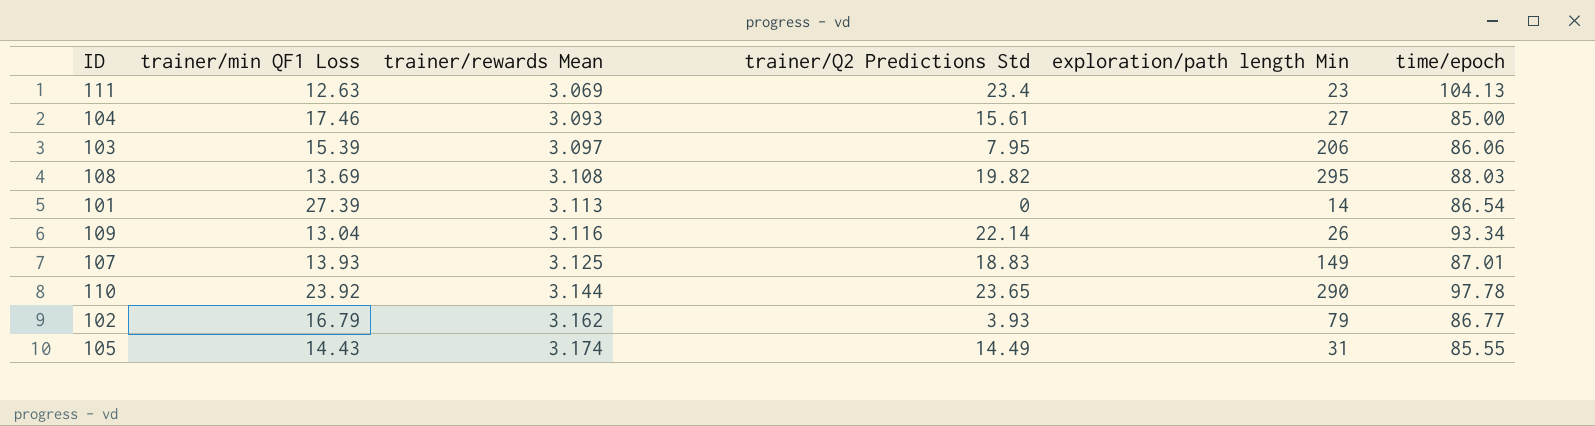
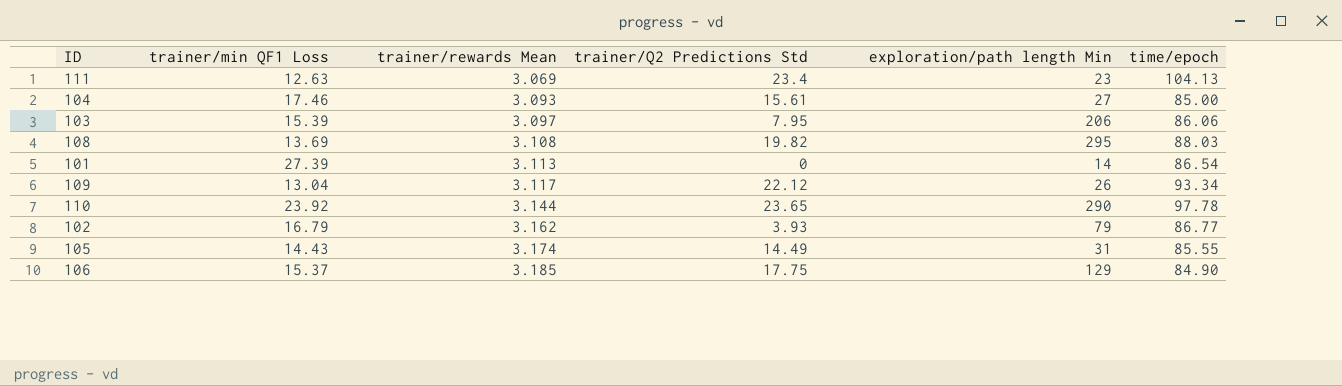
row 107: 13.93 | 3.125 | 18.83 | 149 | 87.01 -> none
109 | trainer/rewards Mean: 3.116 -> 3.117
109 | trainer/Q2 Predictions Std: 22.14 -> 22.12
row 106: none -> 15.37 | 3.185 | 17.75 | 129 | 84.90

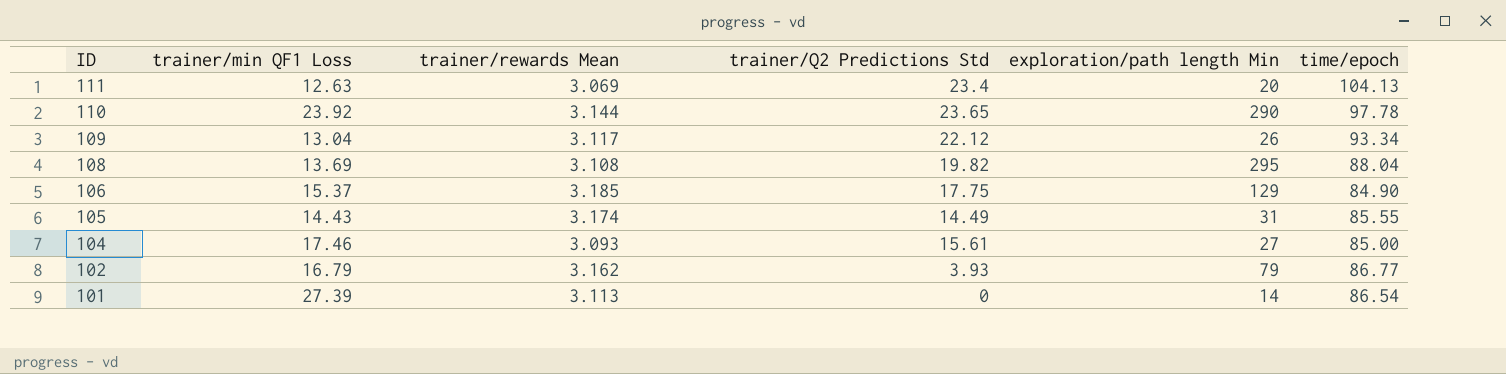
row order: trainer/rewards Mean ascending -> ID descending
row 103: 15.39 | 3.097 | 7.95 | 206 | 86.06 -> none
111 | exploration/path length Min: 23 -> 20
108 | time/epoch: 88.03 -> 88.04

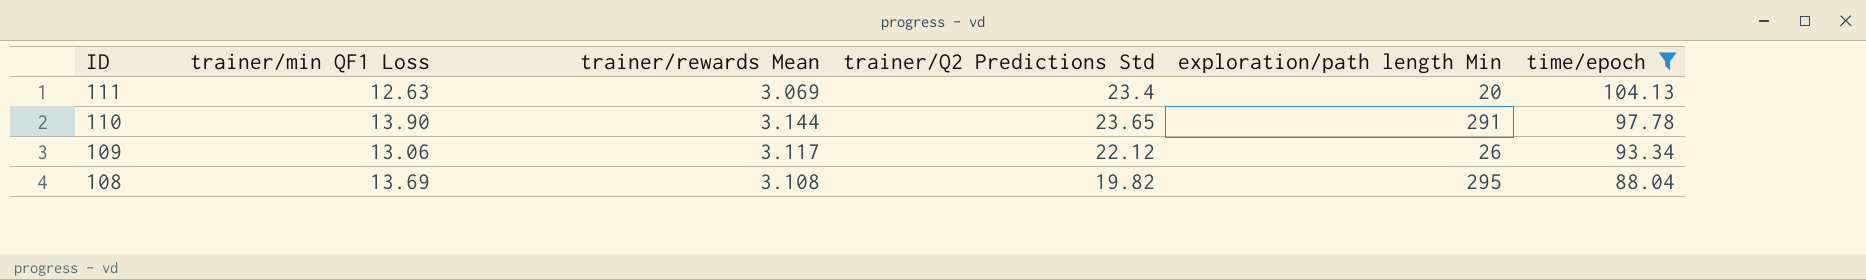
filter: none -> time/epoch >= 88.04
110 | trainer/min QF1 Loss: 23.92 -> 13.90
110 | exploration/path length Min: 290 -> 291
109 | trainer/min QF1 Loss: 13.04 -> 13.06

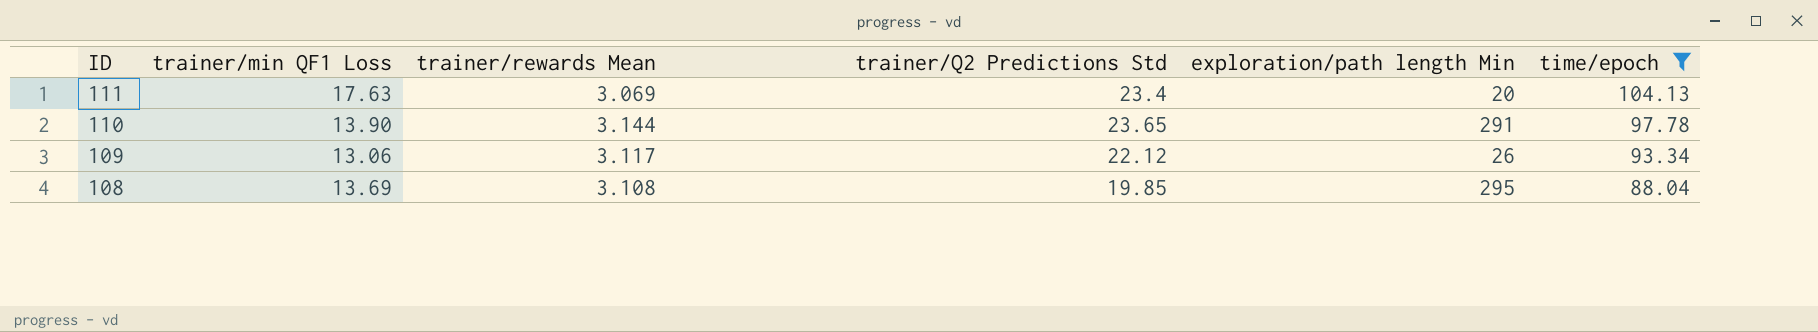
111 | trainer/min QF1 Loss: 12.63 -> 17.63
108 | trainer/Q2 Predictions Std: 19.82 -> 19.85

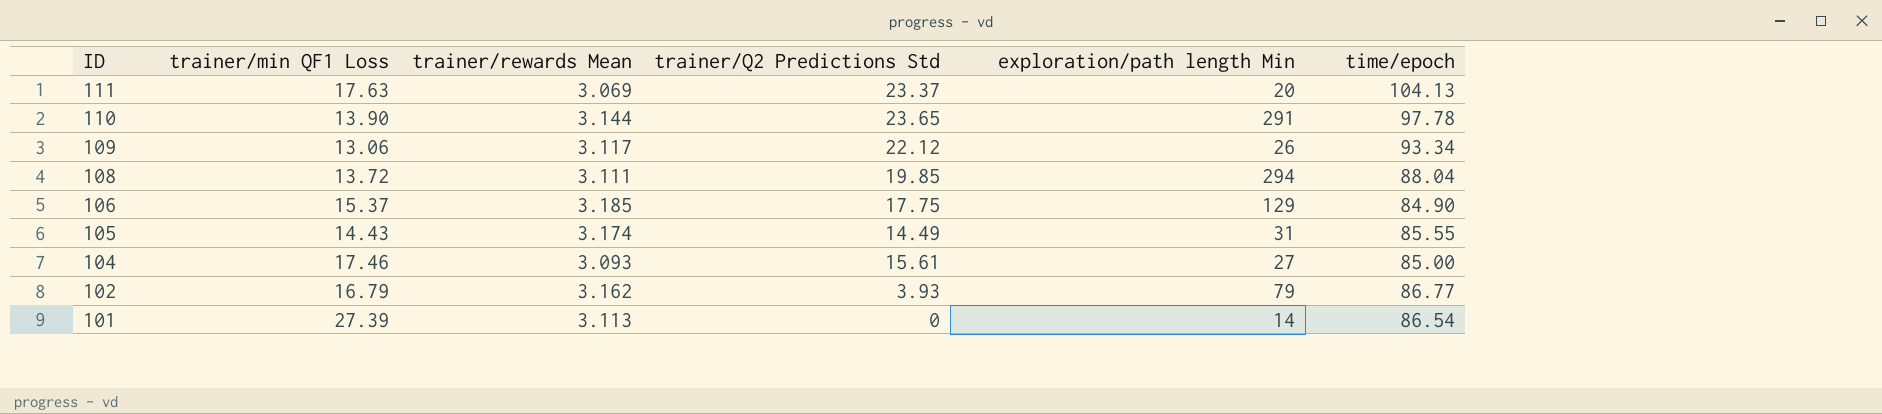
filter: time/epoch >= 88.04 -> none
111 | trainer/Q2 Predictions Std: 23.4 -> 23.37
108 | trainer/min QF1 Loss: 13.69 -> 13.72
108 | trainer/rewards Mean: 3.108 -> 3.111
108 | exploration/path length Min: 295 -> 294

